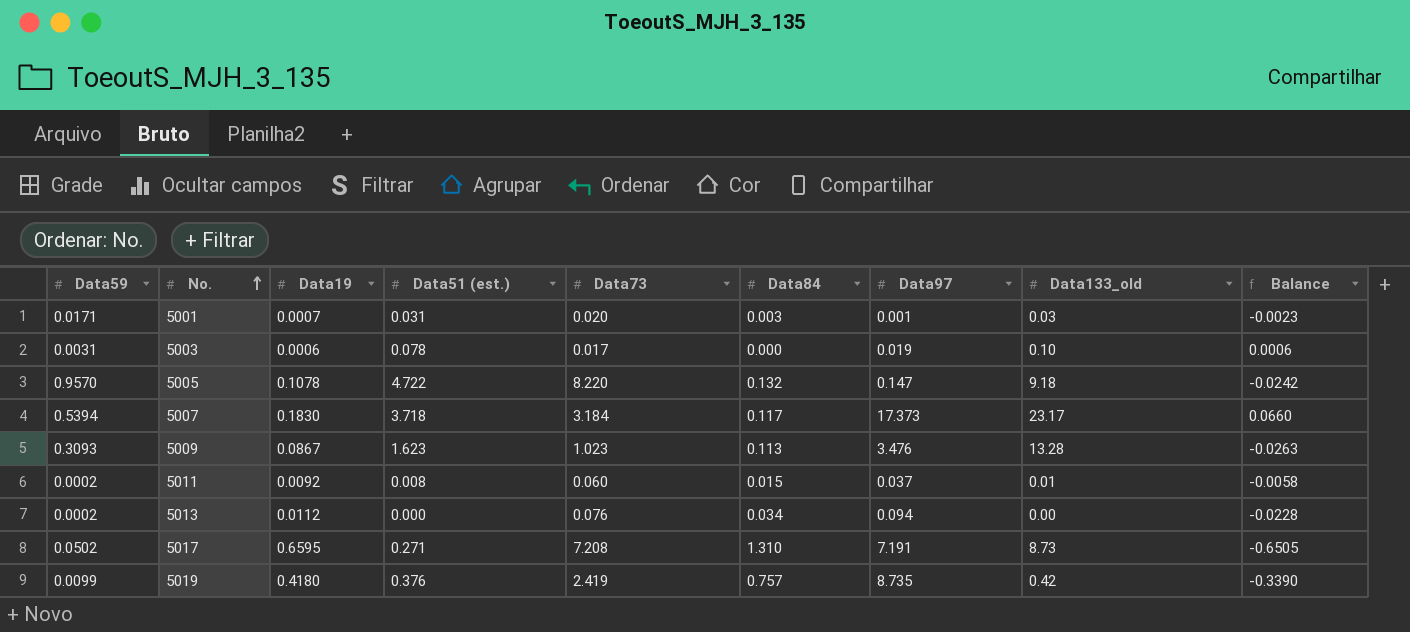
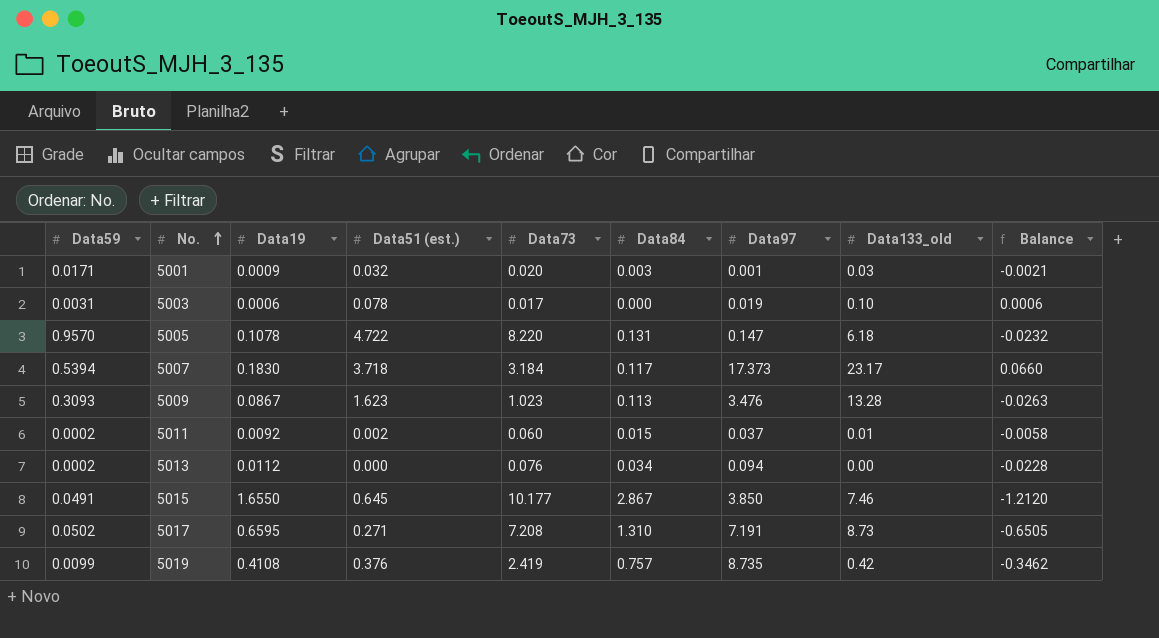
5001 | Data19: 0.0007 -> 0.0009
5001 | Data51 (est.): 0.031 -> 0.032
5001 | Balance: -0.0023 -> -0.0021
5005 | Data84: 0.132 -> 0.131
5005 | Data133_old: 9.18 -> 6.18
5005 | Balance: -0.0242 -> -0.0232
5011 | Data51 (est.): 0.008 -> 0.002
row 5015: none -> 0.0491 | 1.6550 | 0.645 | 10.177 | 2.867 | 3.850 | 7.46 | -1.2120
5019 | Data19: 0.4180 -> 0.4108
5019 | Balance: -0.3390 -> -0.3462

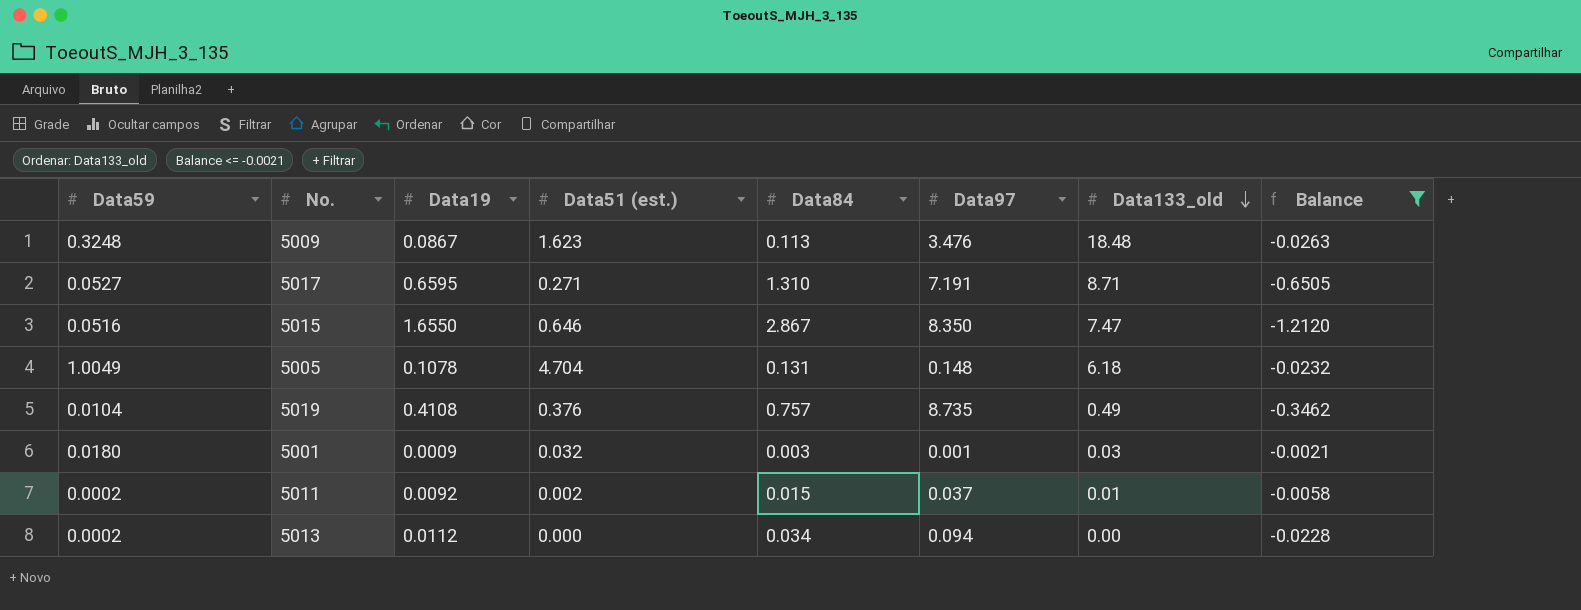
filter: none -> Balance <= -0.0021
row order: No. ascending -> Data133_old descending
column Data73 | position: 5 -> none
5009 | Data59: 0.3093 -> 0.3248
5009 | Data133_old: 13.28 -> 18.48
5017 | Data59: 0.0502 -> 0.0527
5017 | Data133_old: 8.73 -> 8.71
5015 | Data59: 0.0491 -> 0.0516
5015 | Data51 (est.): 0.645 -> 0.646
5015 | Data97: 3.850 -> 8.350
5015 | Data133_old: 7.46 -> 7.47
5005 | Data59: 0.9570 -> 1.0049
5005 | Data51 (est.): 4.722 -> 4.704
5005 | Data97: 0.147 -> 0.148
5019 | Data59: 0.0099 -> 0.0104
5019 | Data133_old: 0.42 -> 0.49
5001 | Data59: 0.0171 -> 0.0180

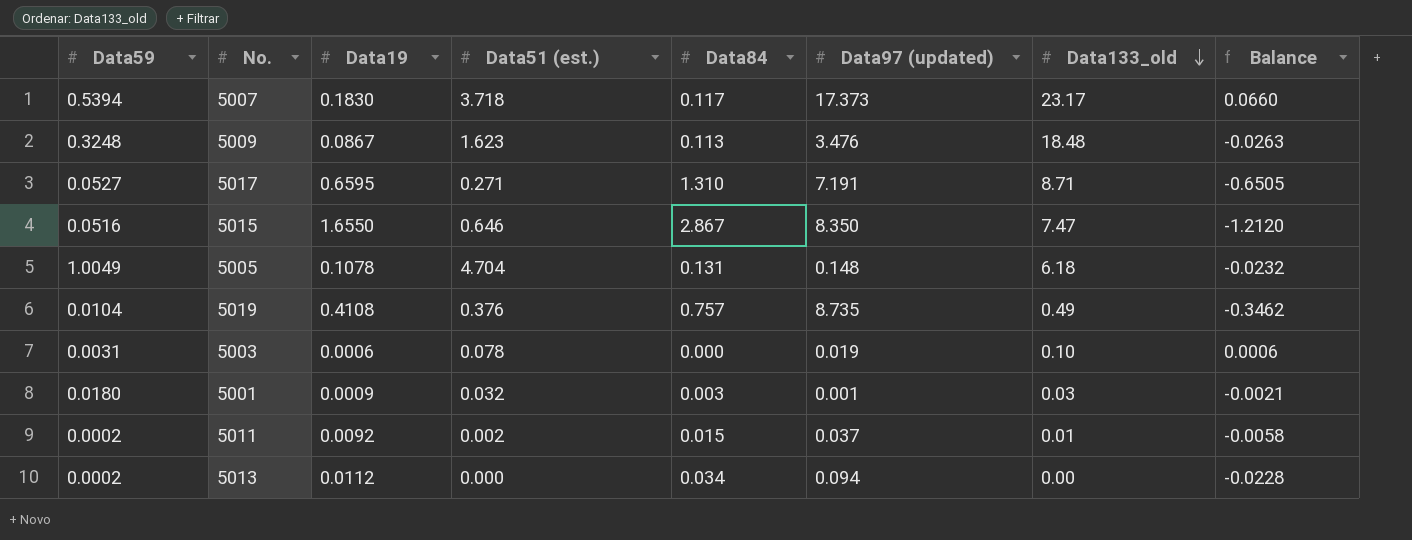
filter: Balance <= -0.0021 -> none
column name: Data97 -> Data97 (updated)

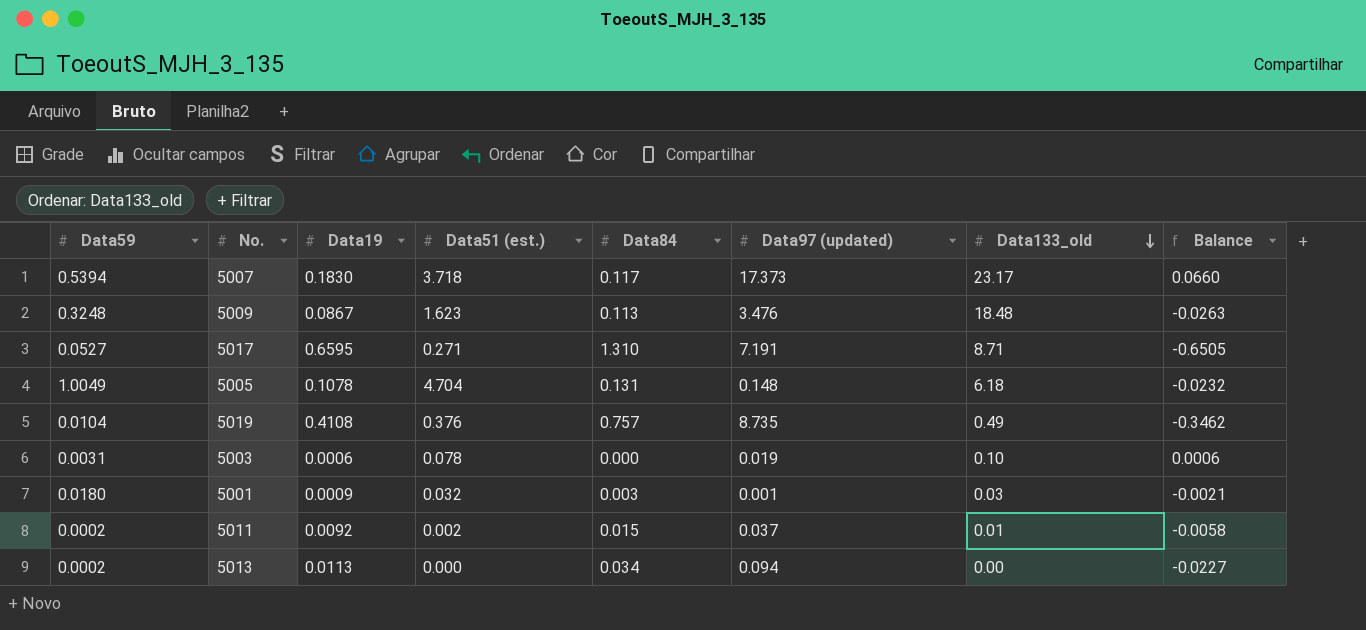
row 5015: 0.0516 | 1.6550 | 0.646 | 2.867 | 8.350 | 7.47 | -1.2120 -> none
5013 | Data19: 0.0112 -> 0.0113
5013 | Balance: -0.0228 -> -0.0227

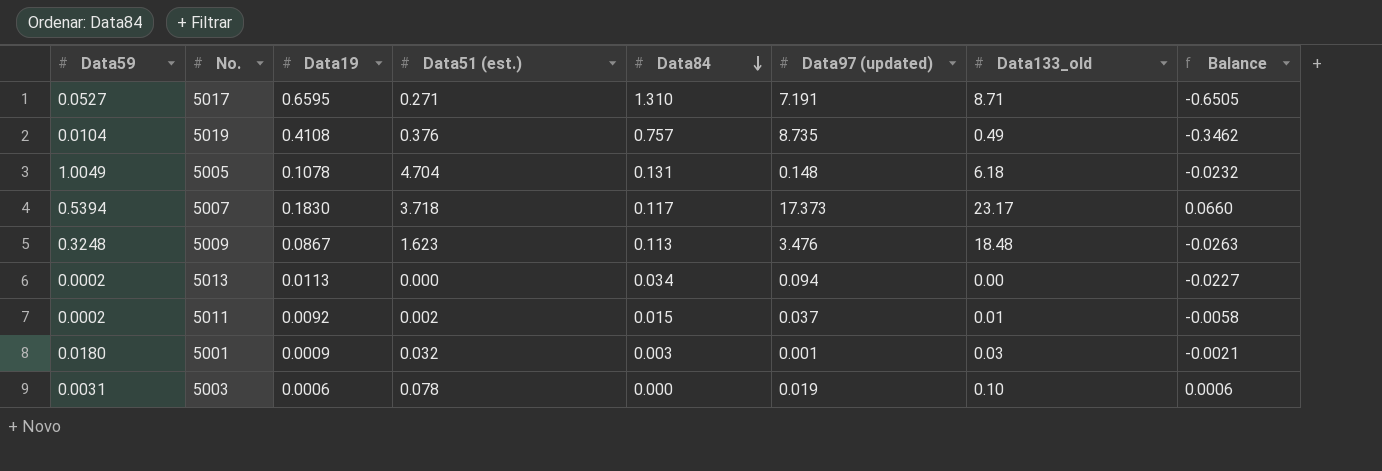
row order: Data133_old descending -> Data84 descending

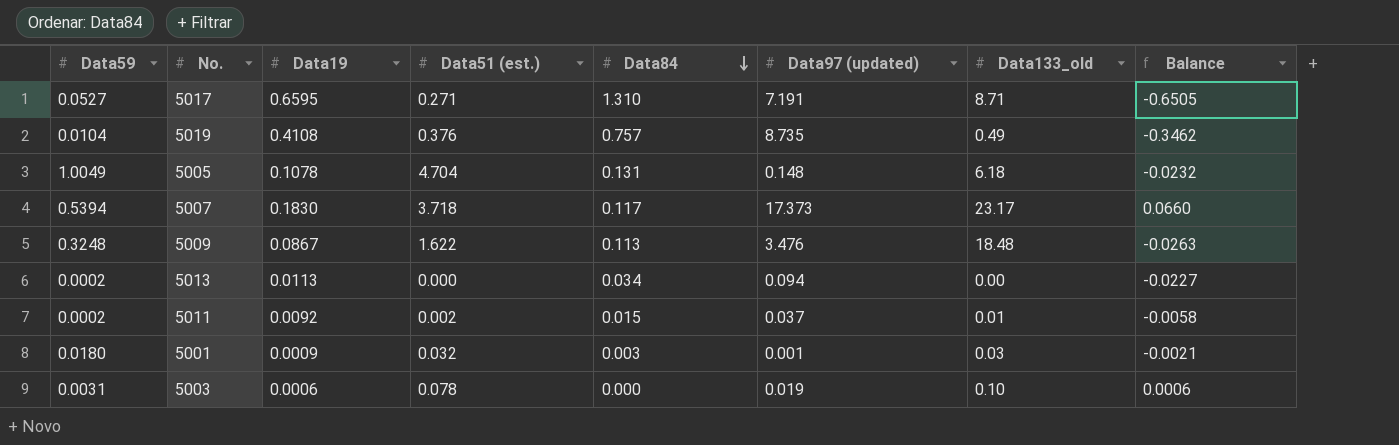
5009 | Data51 (est.): 1.623 -> 1.622

